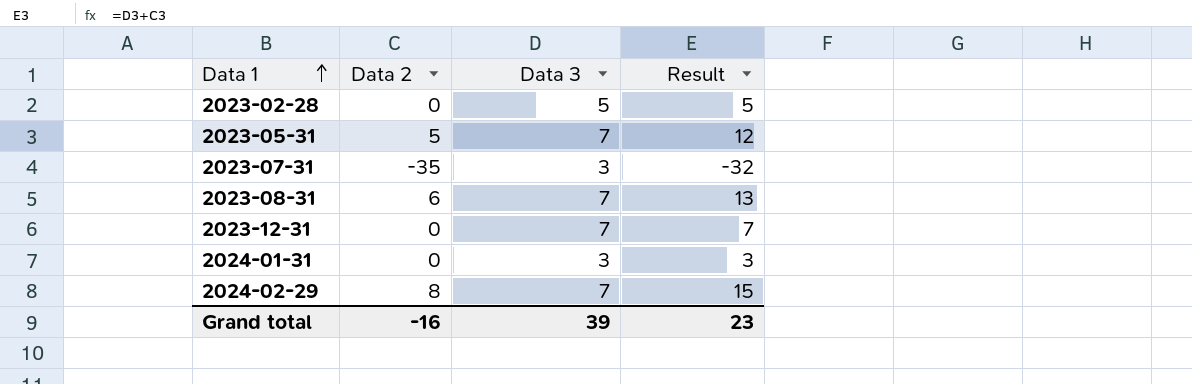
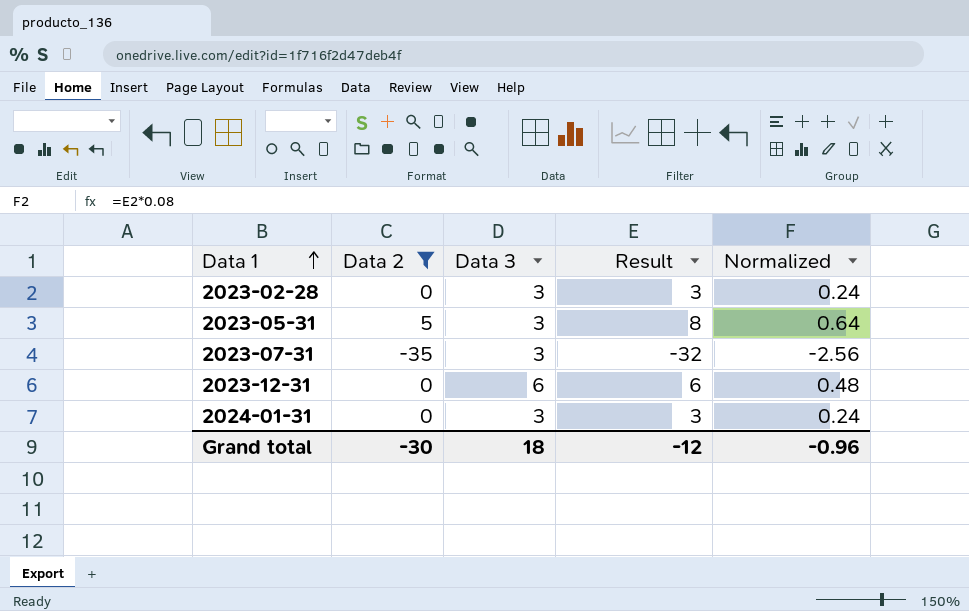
filter: none -> Data 2 <= 5
column Normalized | formula: none -> [Result] * 0.08
2023-02-28 | Data 3: 5 -> 3
2023-02-28 | Result: 5 -> 3
2023-05-31 | Data 3: 7 -> 3
2023-05-31 | Result: 12 -> 8
2023-12-31 | Data 3: 7 -> 6
2023-12-31 | Result: 7 -> 6
Grand total | Data 2: -16 -> -30
Grand total | Data 3: 39 -> 18
Grand total | Result: 23 -> -12

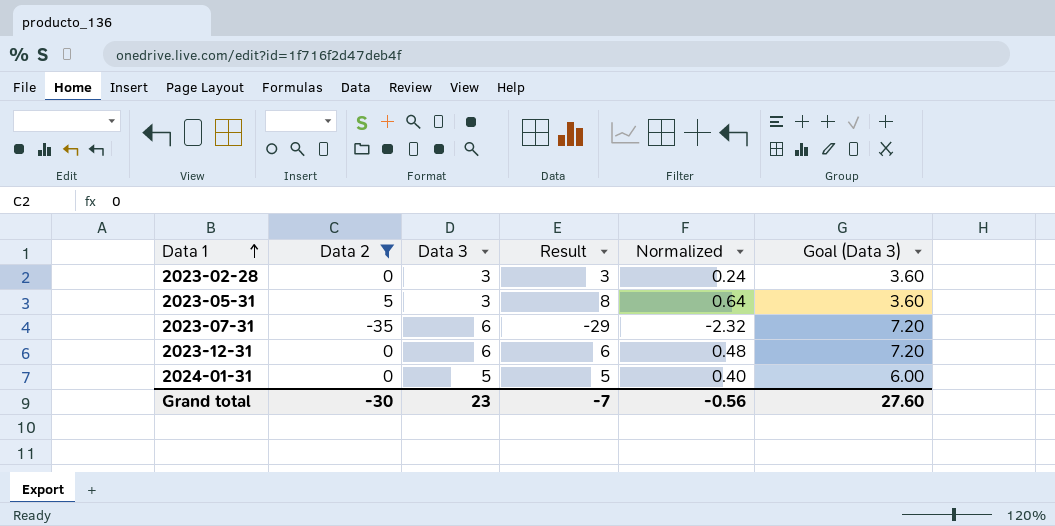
column Goal (Data 3) | formula: none -> [Data 3] * 1.2
2023-07-31 | Data 3: 3 -> 6
2023-07-31 | Result: -32 -> -29
2023-07-31 | Normalized: -2.56 -> -2.32
2024-01-31 | Data 3: 3 -> 5
2024-01-31 | Result: 3 -> 5
2024-01-31 | Normalized: 0.24 -> 0.40
Grand total | Data 3: 18 -> 23
Grand total | Result: -12 -> -7
Grand total | Normalized: -0.96 -> -0.56

